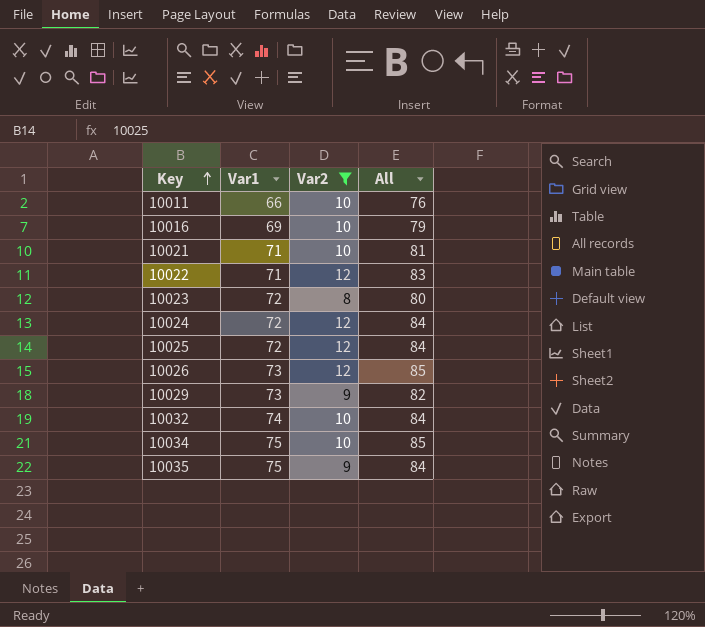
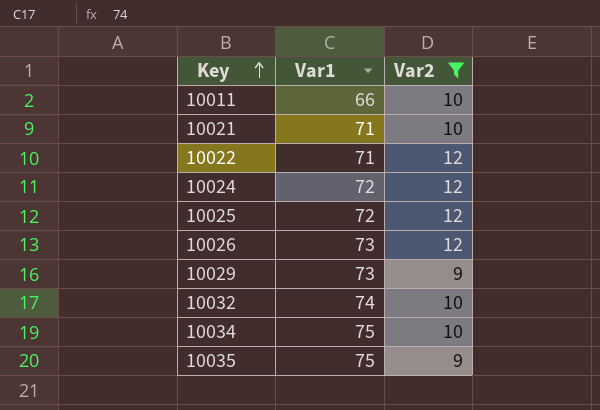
column All | formula: [Var1] + [Var2] -> none
row 10016: 69 | 10 | 79 -> none
row 10023: 72 | 8 | 80 -> none

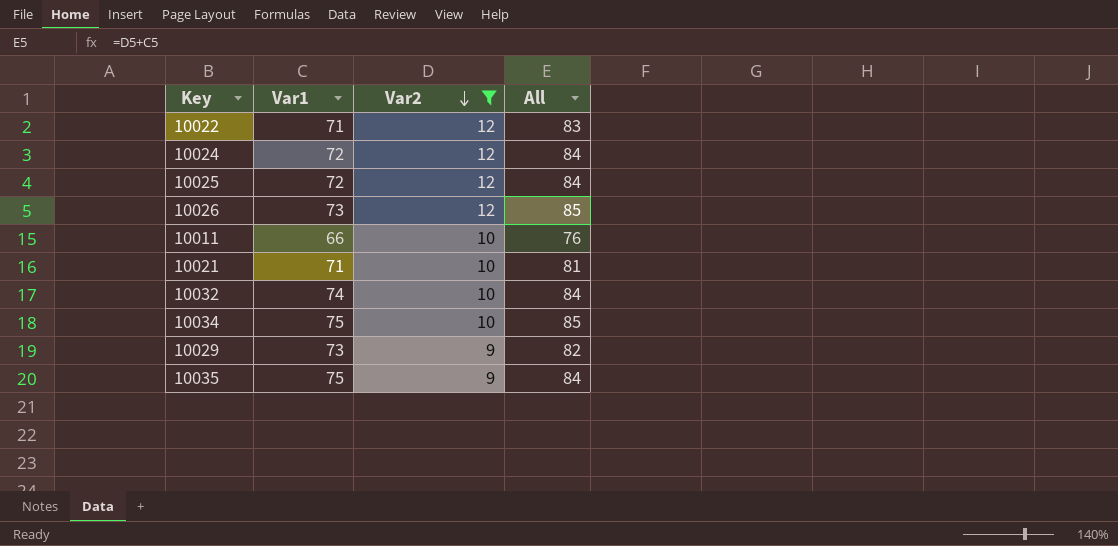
row order: Key ascending -> Var2 descending
column All | formula: none -> [Var1] + [Var2]

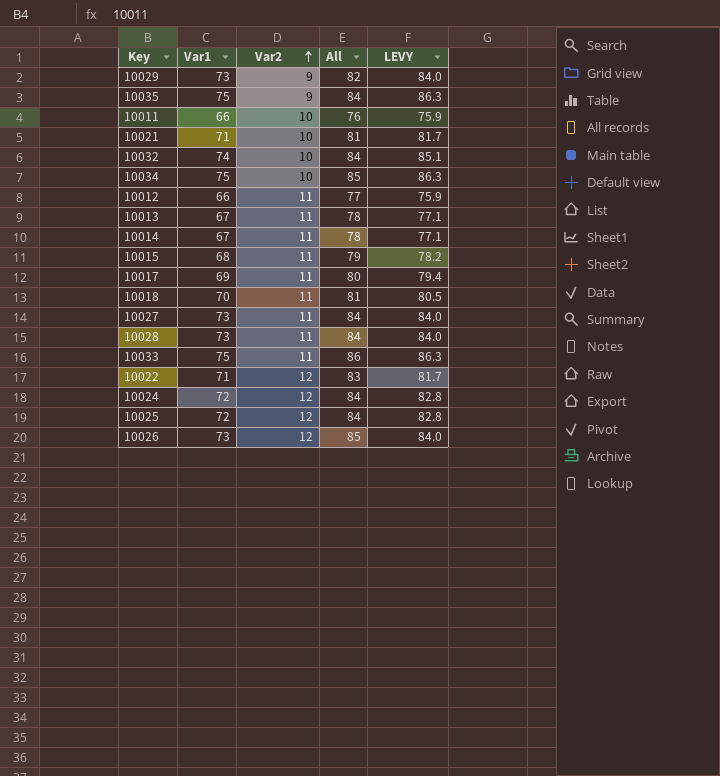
filter: Var2 != 11 -> none
row order: Var2 descending -> Var2 ascending
column LEVY | formula: none -> [Var1] * 1.15

